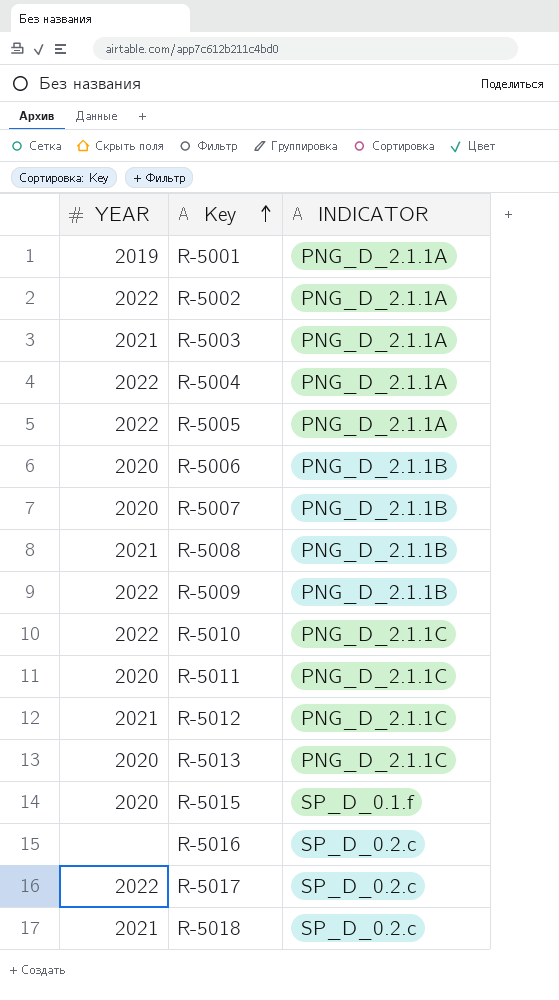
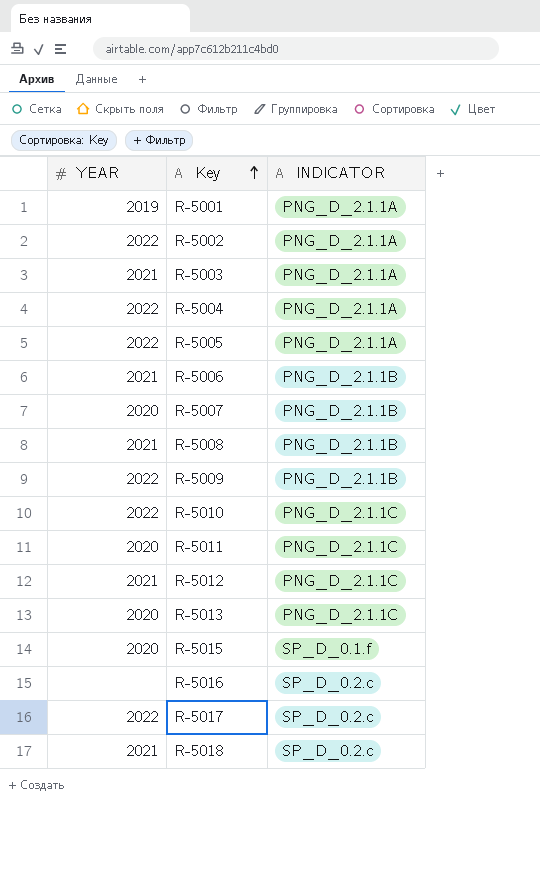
R-5006 | YEAR: 2020 -> 2021

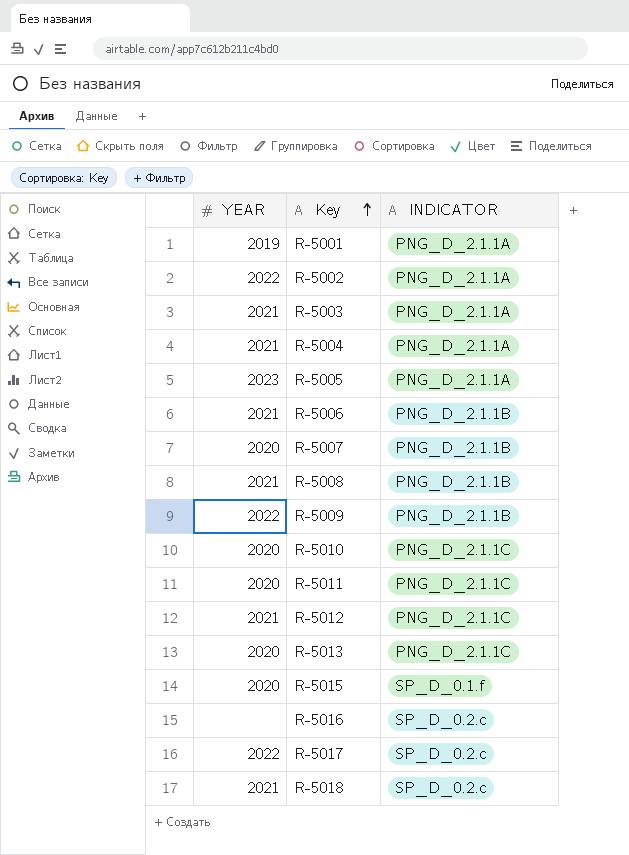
R-5004 | YEAR: 2022 -> 2021
R-5005 | YEAR: 2022 -> 2023
R-5010 | YEAR: 2022 -> 2020

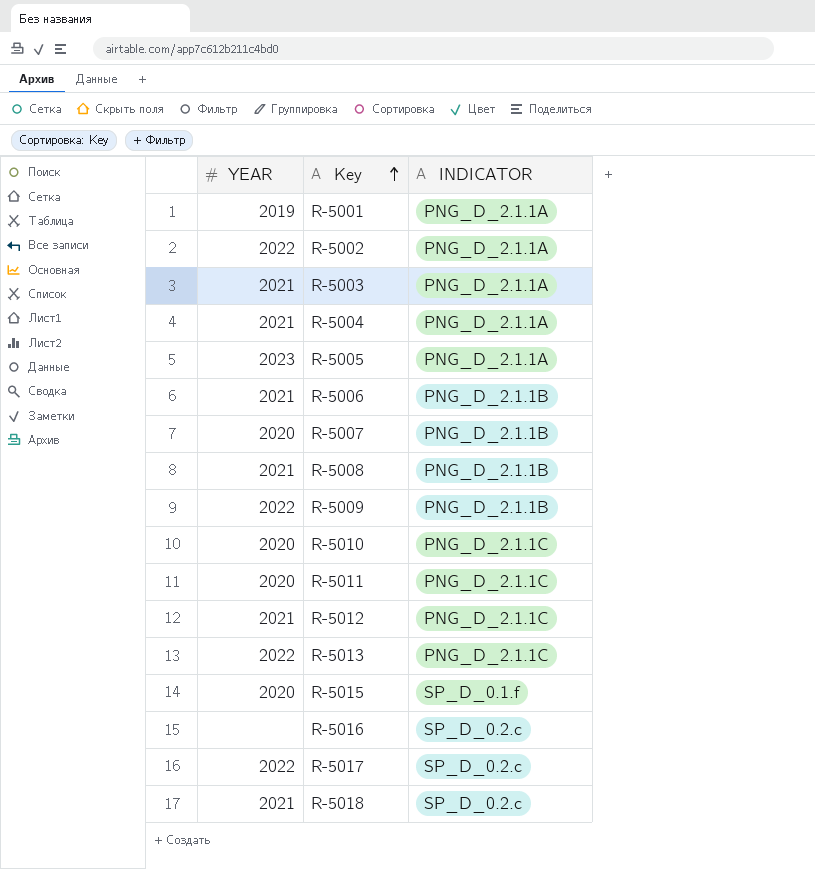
R-5013 | YEAR: 2020 -> 2022

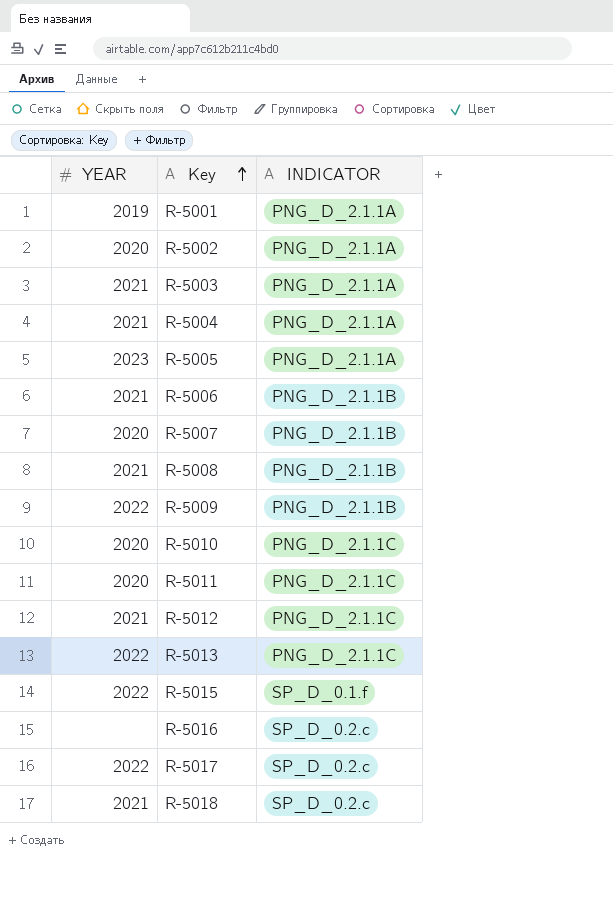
R-5002 | YEAR: 2022 -> 2020
R-5015 | YEAR: 2020 -> 2022

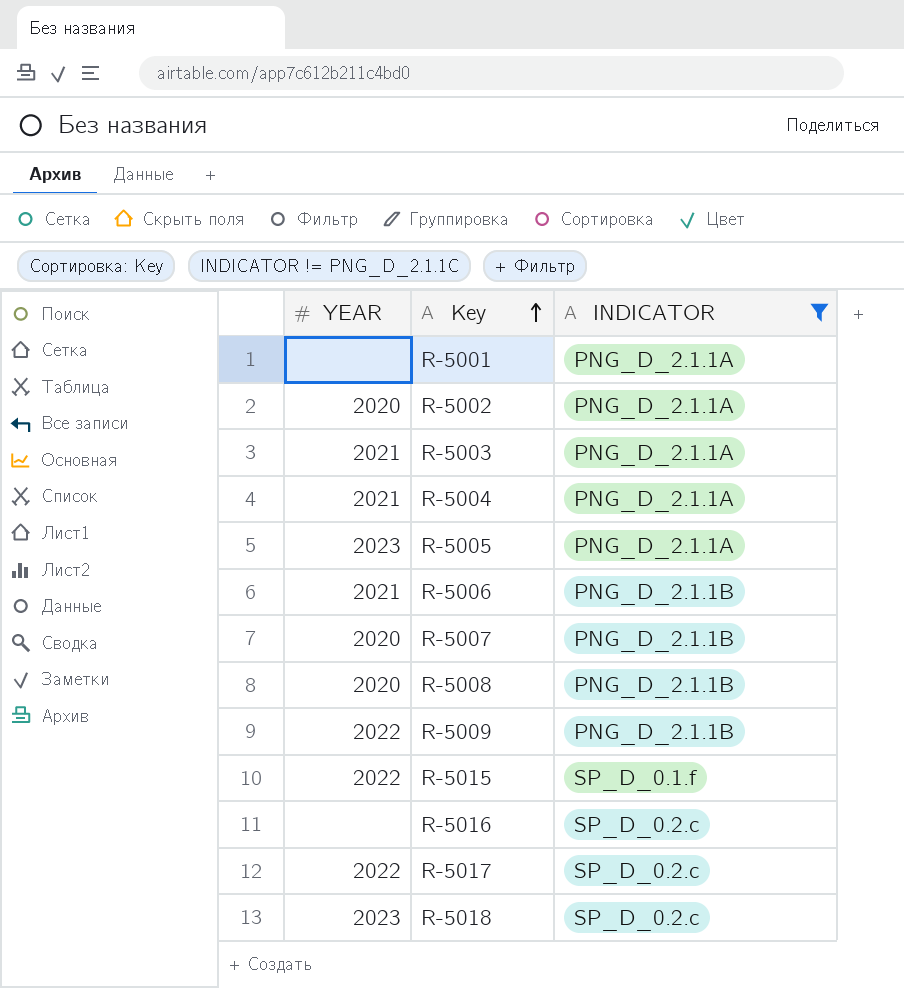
filter: none -> INDICATOR != PNG_D_2.1.1C
R-5001 | YEAR: 2019 -> none
R-5008 | YEAR: 2021 -> 2020
R-5018 | YEAR: 2021 -> 2023

